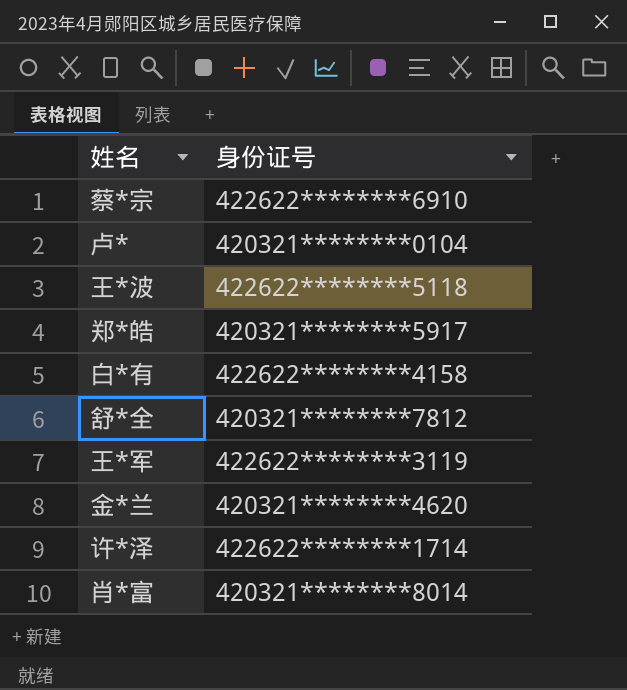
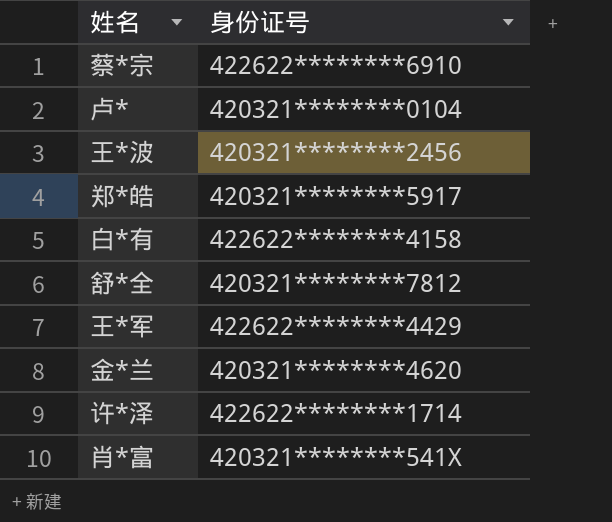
王*波 | 身份证号: 422622********5118 -> 420321********2456
王*军 | 身份证号: 422622********3119 -> 422622********4429
肖*富 | 身份证号: 420321********8014 -> 420321********541X

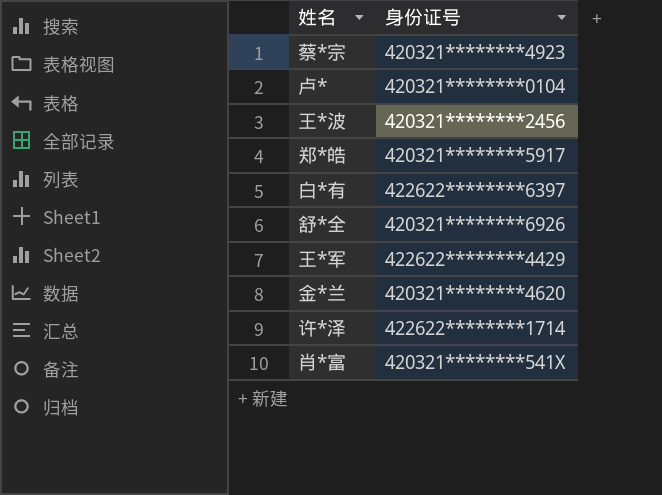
蔡*宗 | 身份证号: 422622********6910 -> 420321********4923
白*有 | 身份证号: 422622********4158 -> 422622********6397
舒*全 | 身份证号: 420321********7812 -> 420321********6926

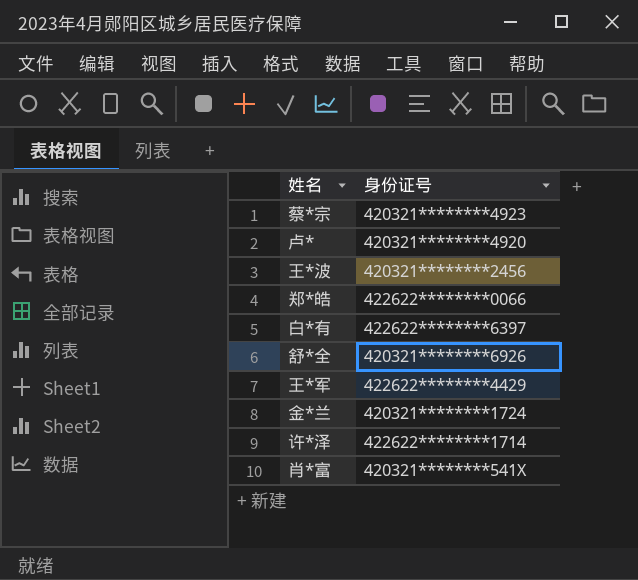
卢* | 身份证号: 420321********0104 -> 420321********4920
郑*皓 | 身份证号: 420321********5917 -> 422622********0066
金*兰 | 身份证号: 420321********4620 -> 420321********1724

